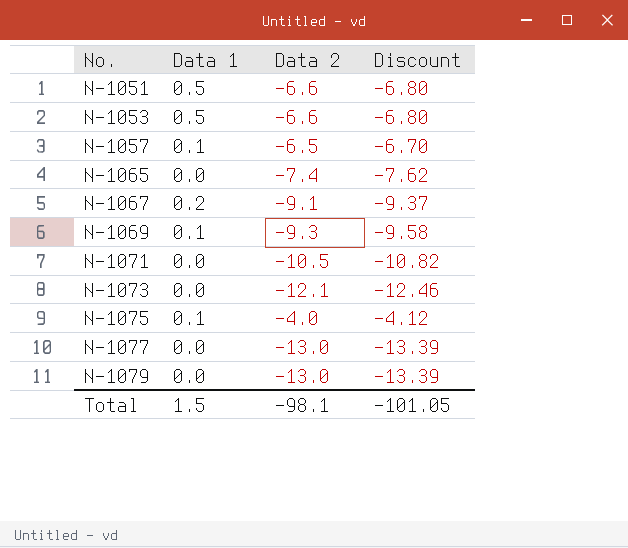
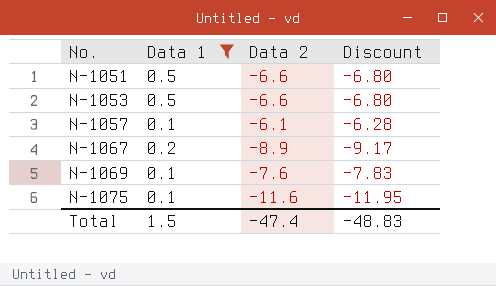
filter: none -> Data 1 != 0.0
N-1057 | Data 2: -6.5 -> -6.1
N-1057 | Discount: -6.70 -> -6.28
N-1067 | Data 2: -9.1 -> -8.9
N-1067 | Discount: -9.37 -> -9.17
N-1069 | Data 2: -9.3 -> -7.6
N-1069 | Discount: -9.58 -> -7.83
N-1075 | Data 2: -4.0 -> -11.6
N-1075 | Discount: -4.12 -> -11.95
Total | Data 2: -98.1 -> -47.4
Total | Discount: -101.05 -> -48.83

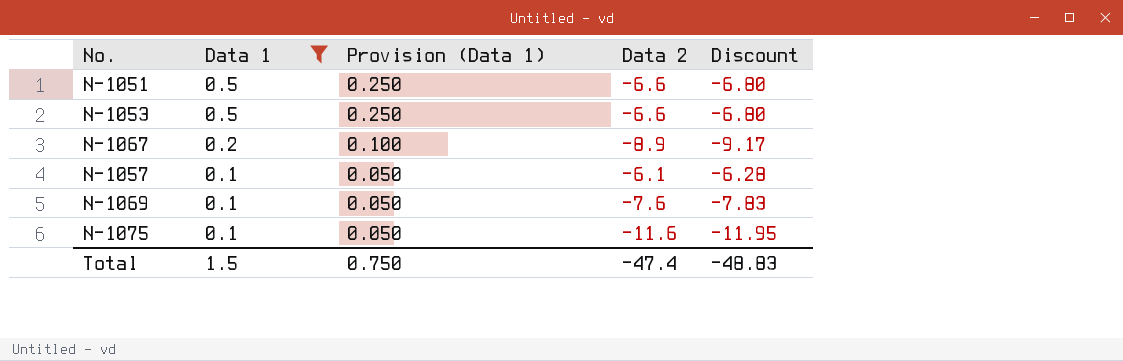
row order: No. ascending -> Data 1 descending
column Provision (Data 1) | formula: none -> [Data 1] * 0.5

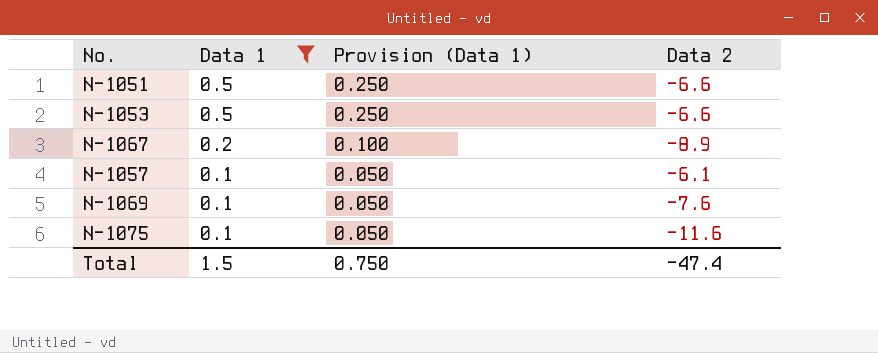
column Discount | formula: [Data 2] * 1.03 -> none

